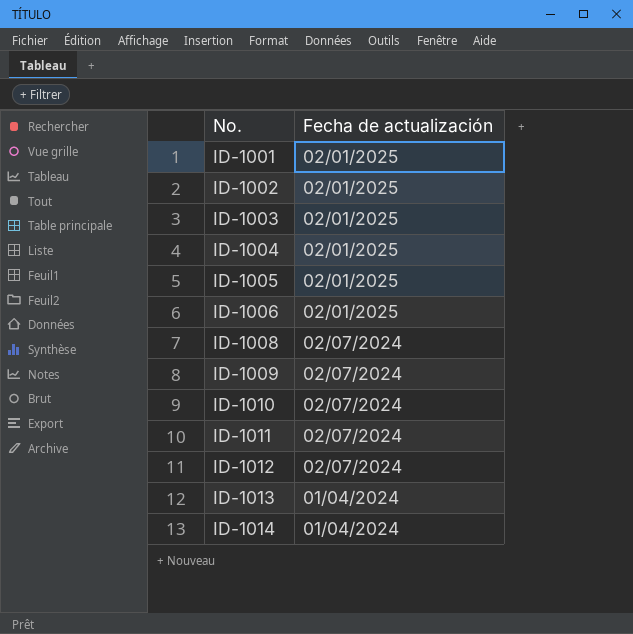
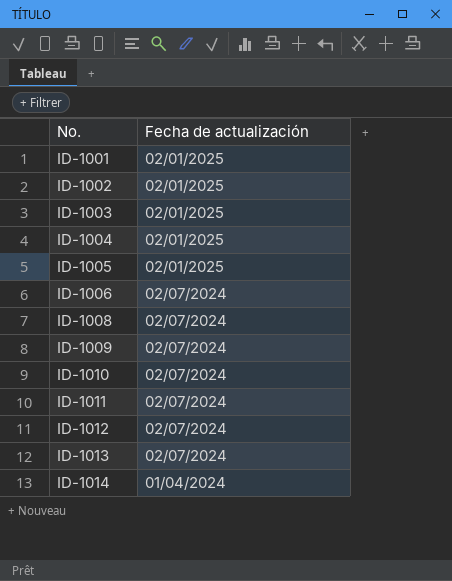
ID-1006 | Fecha de actualización: 02/01/2025 -> 02/07/2024
ID-1013 | Fecha de actualización: 01/04/2024 -> 02/07/2024

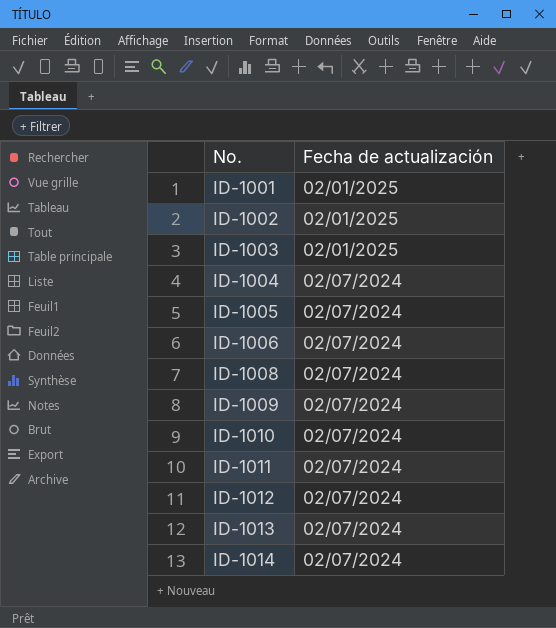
ID-1004 | Fecha de actualización: 02/01/2025 -> 02/07/2024
ID-1005 | Fecha de actualización: 02/01/2025 -> 02/07/2024
ID-1014 | Fecha de actualización: 01/04/2024 -> 02/07/2024

